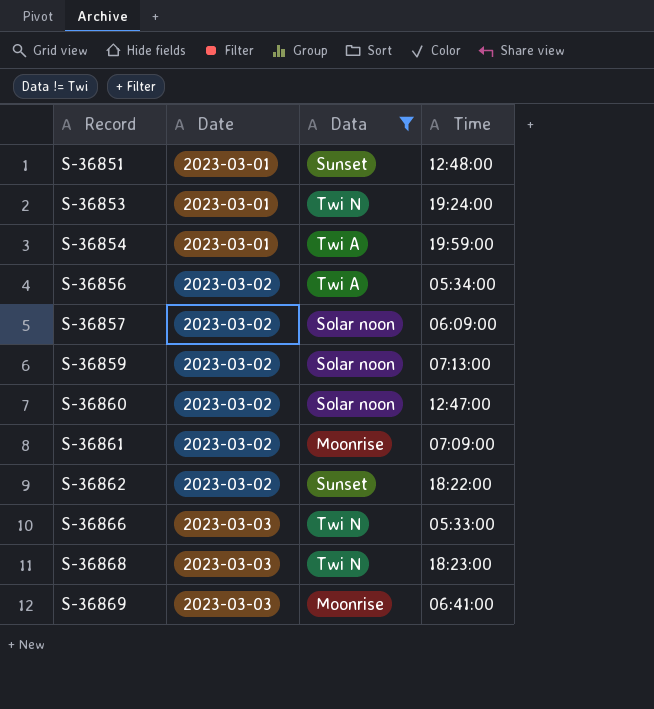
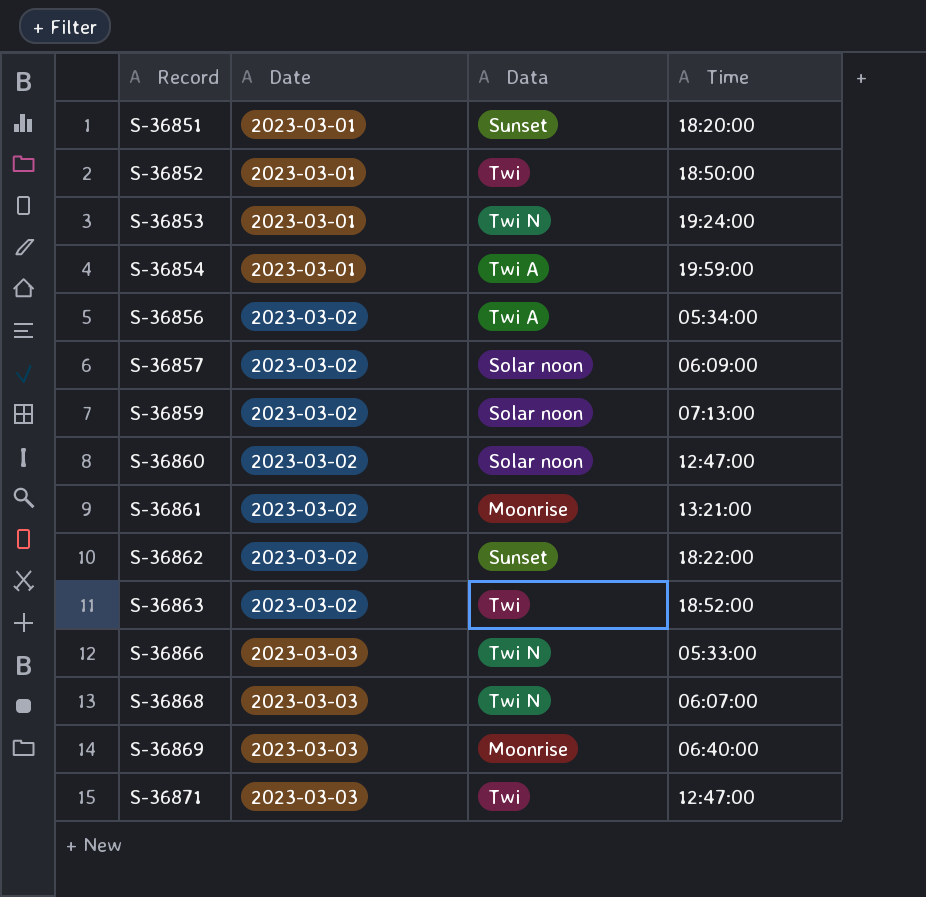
filter: Data != Twi -> none
S-36851 | Time: 12:48:00 -> 18:20:00
S-36861 | Time: 07:09:00 -> 13:21:00
S-36868 | Time: 18:23:00 -> 06:07:00
S-36869 | Time: 06:41:00 -> 06:40:00

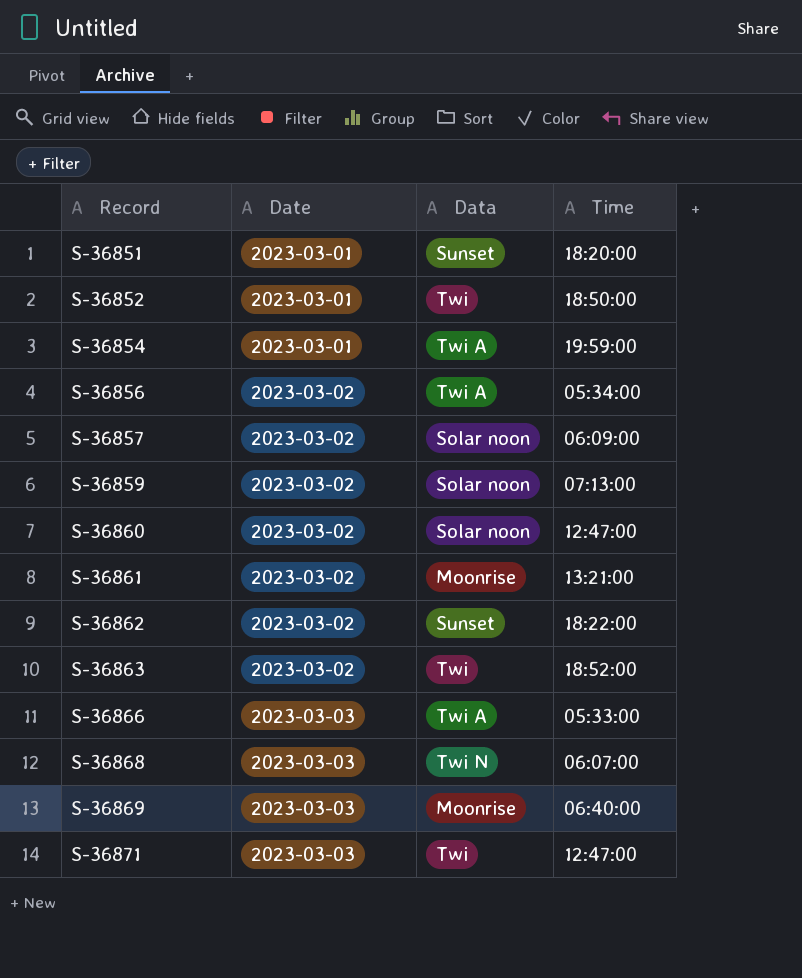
row S-36853: 2023-03-01 | Twi N | 19:24:00 -> none
S-36866 | Data: Twi N -> Twi A

